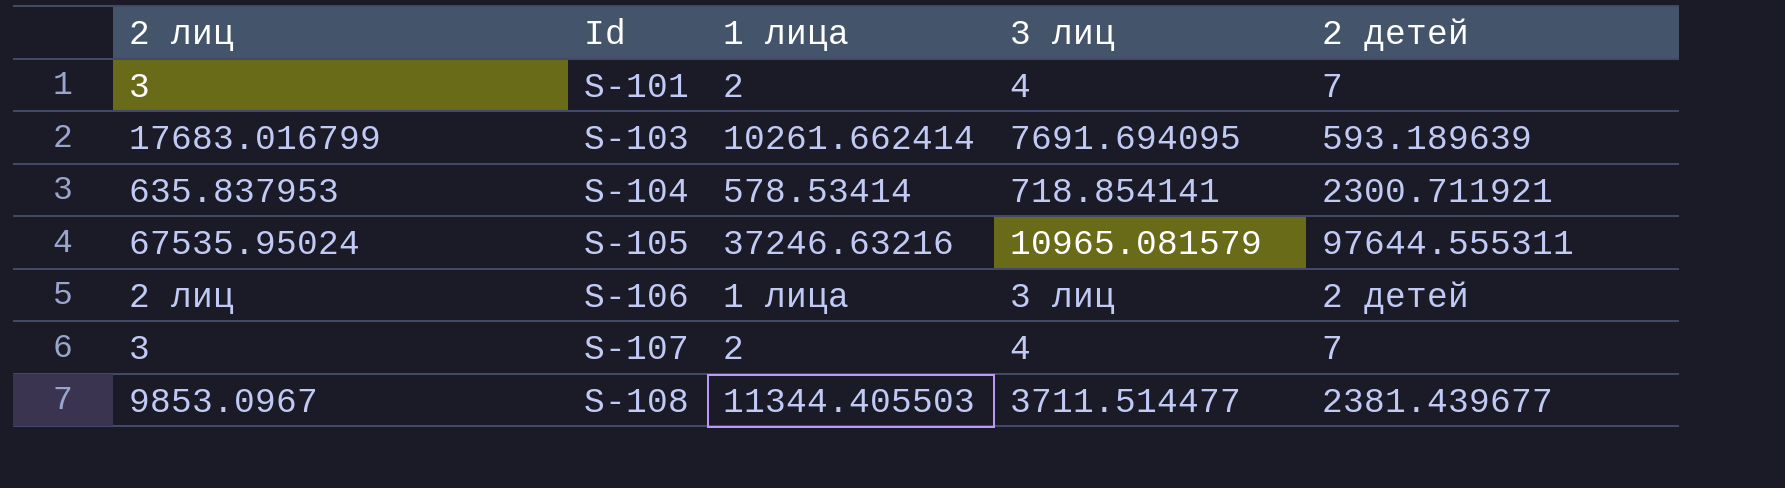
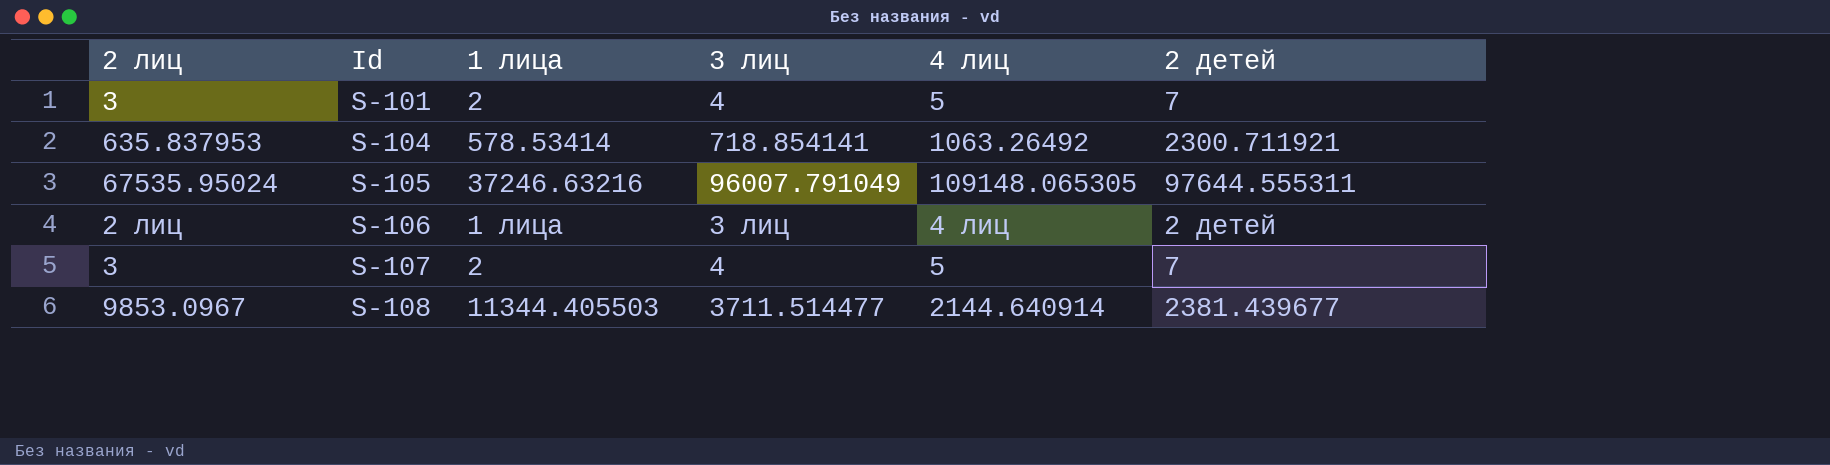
column 4 лиц | position: none -> 5
row S-103: 17683.016799 | 10261.662414 | 7691.694095 | 593.189639 -> none
S-105 | 3 лиц: 10965.081579 -> 96007.791049

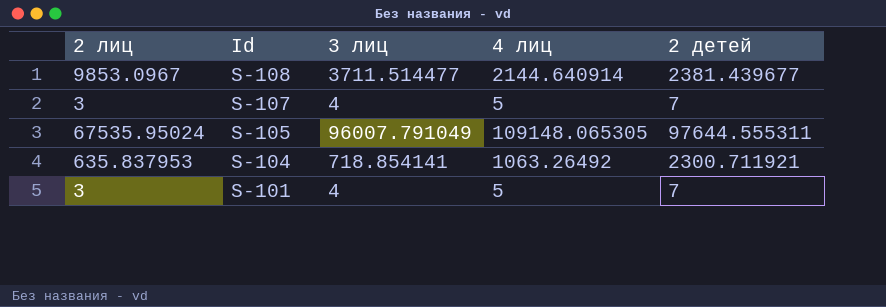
row order: Id ascending -> Id descending
column 1 лица | position: 3 -> none
row S-106: 2 лиц | 1 лица | 3 лиц | 4 лиц | 2 детей -> none

